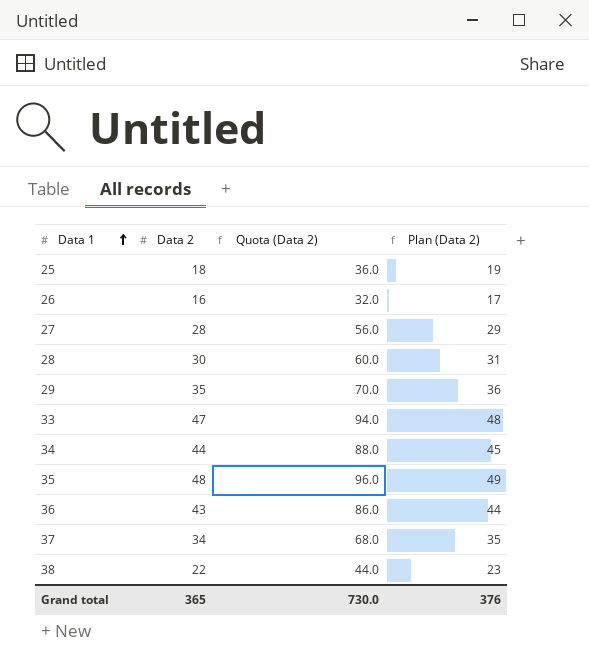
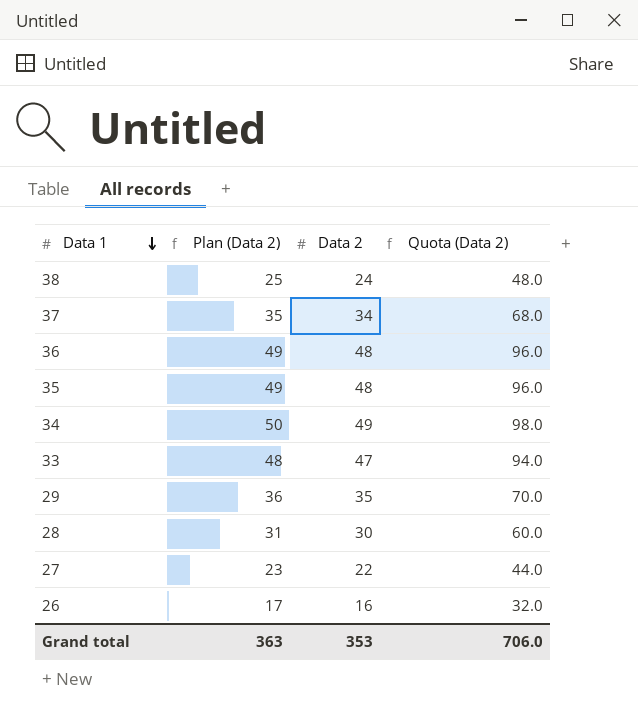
row order: Data 1 ascending -> Data 1 descending
column Plan (Data 2) | position: 4 -> 2
row 25: 18 | 36.0 | 19 -> none
38 | Plan (Data 2): 23 -> 25
38 | Data 2: 22 -> 24
38 | Quota (Data 2): 44.0 -> 48.0
36 | Plan (Data 2): 44 -> 49
36 | Data 2: 43 -> 48
36 | Quota (Data 2): 86.0 -> 96.0
34 | Plan (Data 2): 45 -> 50
34 | Data 2: 44 -> 49
34 | Quota (Data 2): 88.0 -> 98.0
27 | Plan (Data 2): 29 -> 23
27 | Data 2: 28 -> 22
27 | Quota (Data 2): 56.0 -> 44.0
Grand total | Plan (Data 2): 376 -> 363
Grand total | Data 2: 365 -> 353
Grand total | Quota (Data 2): 730.0 -> 706.0

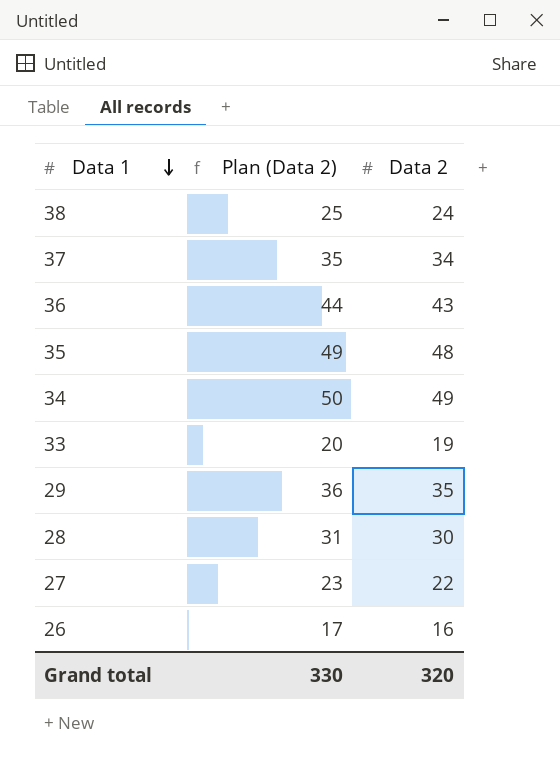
column Quota (Data 2) | formula: [Data 2] * 2 -> none
36 | Plan (Data 2): 49 -> 44
36 | Data 2: 48 -> 43
33 | Plan (Data 2): 48 -> 20
33 | Data 2: 47 -> 19
Grand total | Plan (Data 2): 363 -> 330
Grand total | Data 2: 353 -> 320

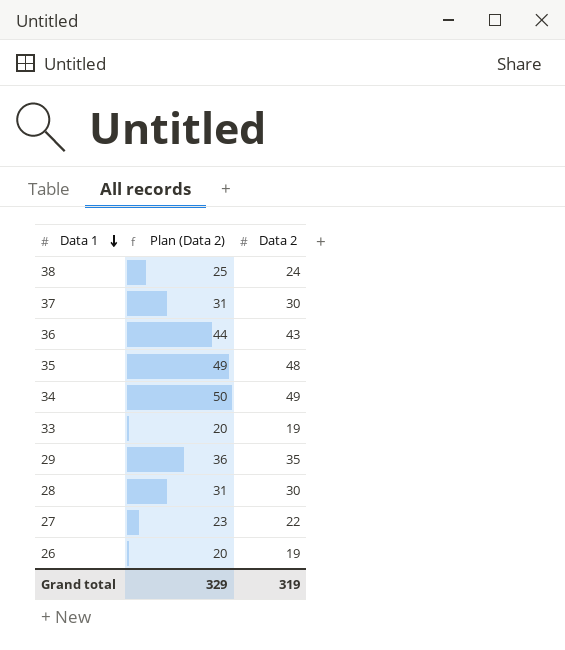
37 | Plan (Data 2): 35 -> 31
37 | Data 2: 34 -> 30
26 | Plan (Data 2): 17 -> 20
26 | Data 2: 16 -> 19
Grand total | Plan (Data 2): 330 -> 329
Grand total | Data 2: 320 -> 319

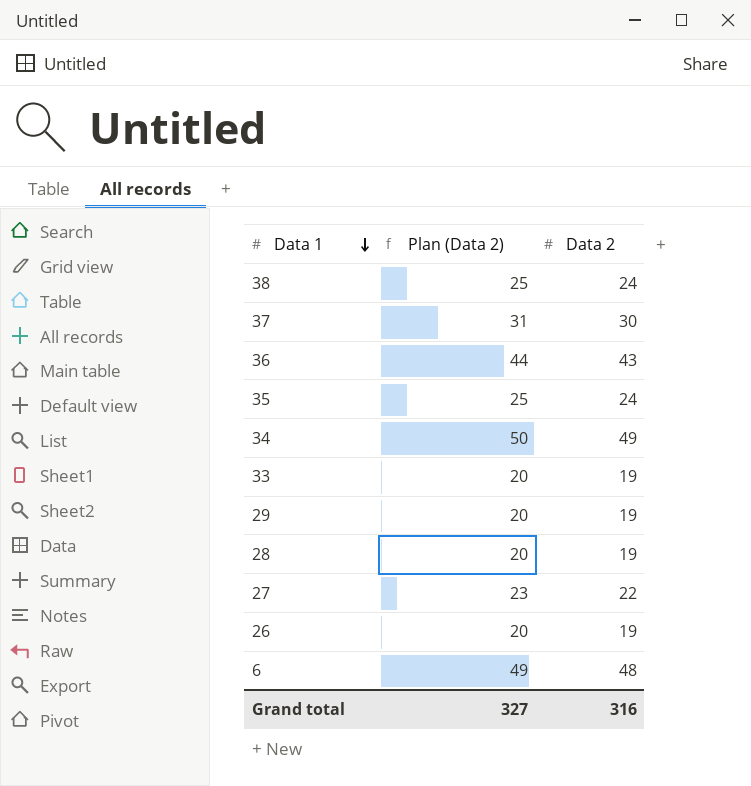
35 | Plan (Data 2): 49 -> 25
35 | Data 2: 48 -> 24
29 | Plan (Data 2): 36 -> 20
29 | Data 2: 35 -> 19
28 | Plan (Data 2): 31 -> 20
28 | Data 2: 30 -> 19
row 6: none -> 49 | 48
Grand total | Plan (Data 2): 329 -> 327
Grand total | Data 2: 319 -> 316

